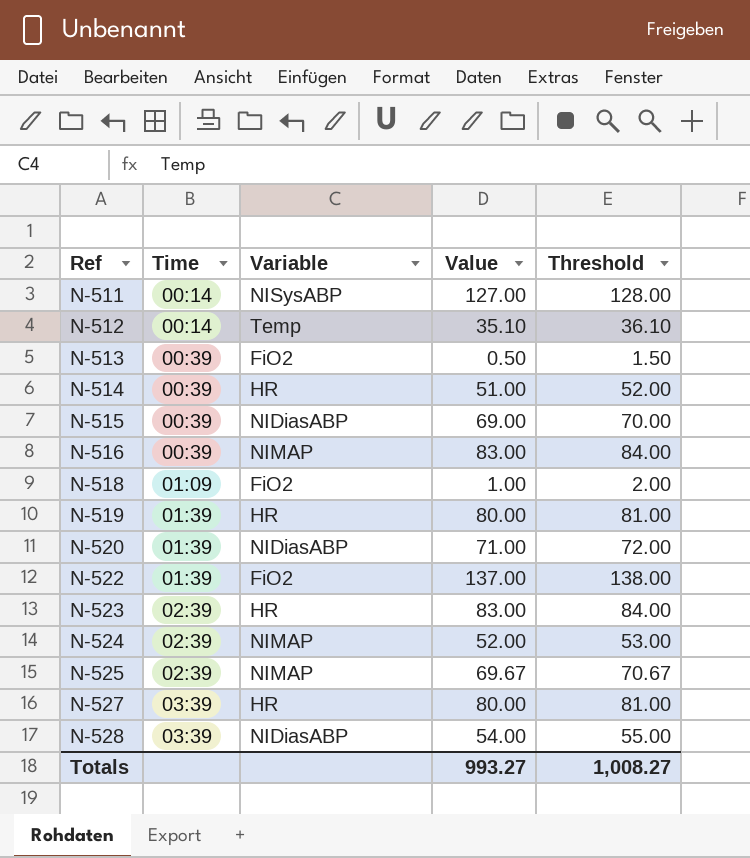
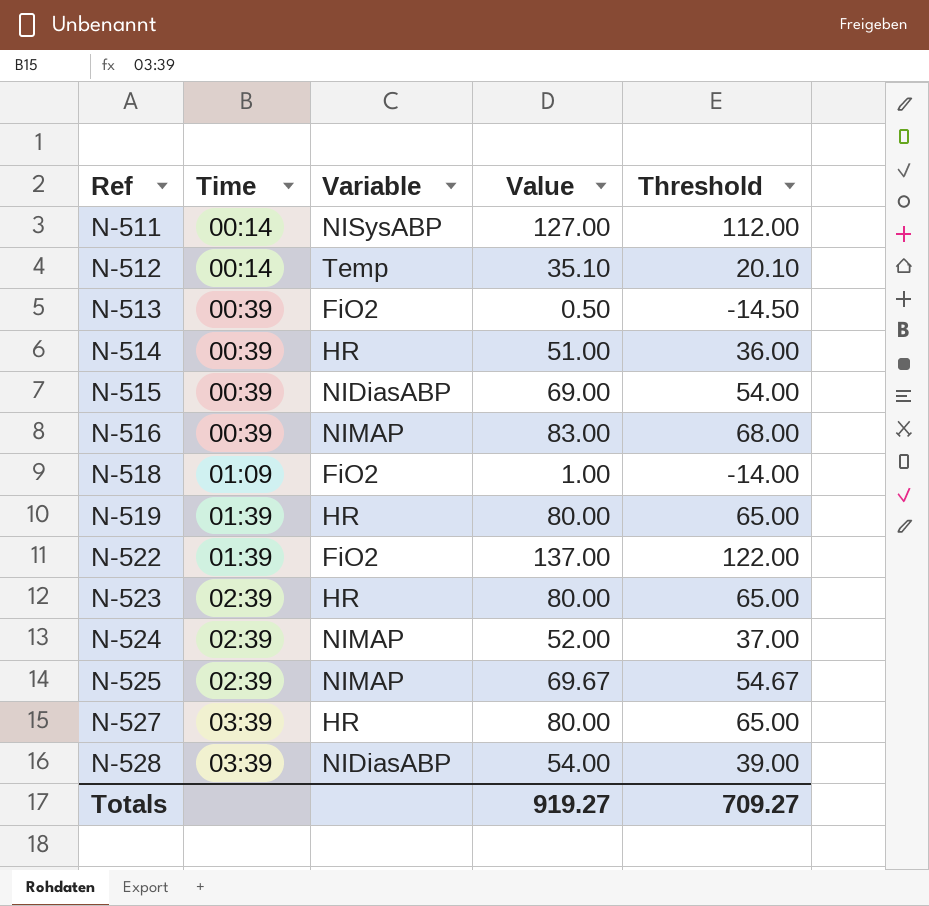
column Threshold | formula: [Value] + 1 -> [Value] - 15
row N-520: 01:39 | NIDiasABP | 71.00 | 72.00 -> none
N-523 | Value: 83.00 -> 80.00
Totals | Value: 993.27 -> 919.27
Totals | Threshold: 1,008.27 -> 709.27

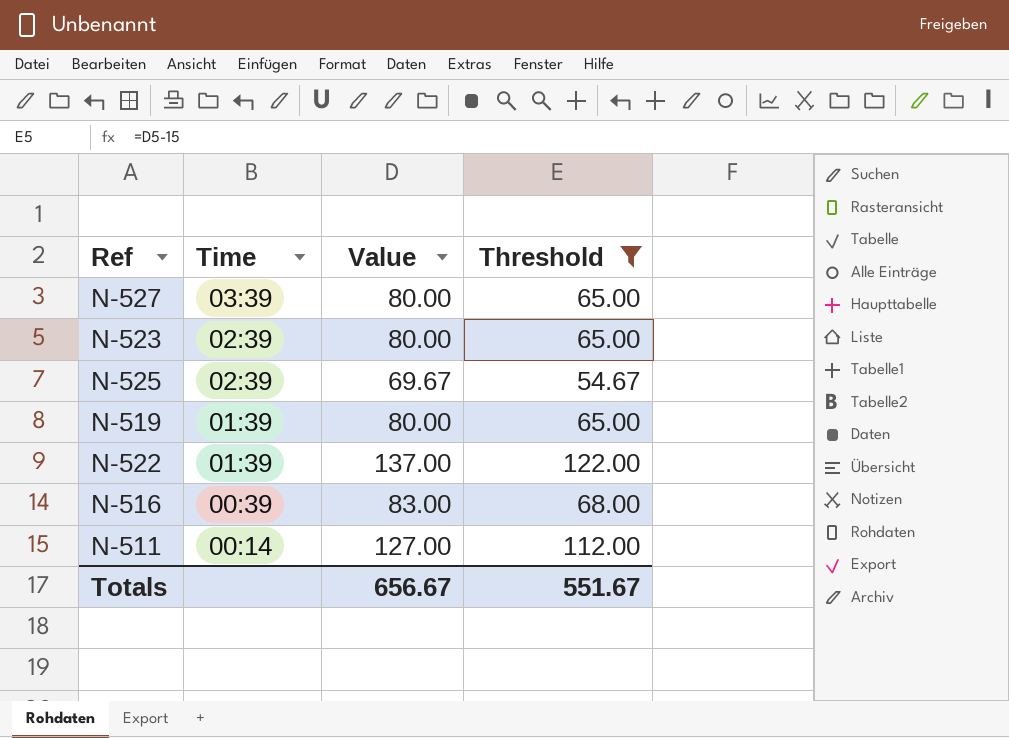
filter: none -> Threshold >= 54.67
row order: Ref ascending -> Time descending
column Variable | position: 3 -> none
Totals | Value: 919.27 -> 656.67
Totals | Threshold: 709.27 -> 551.67

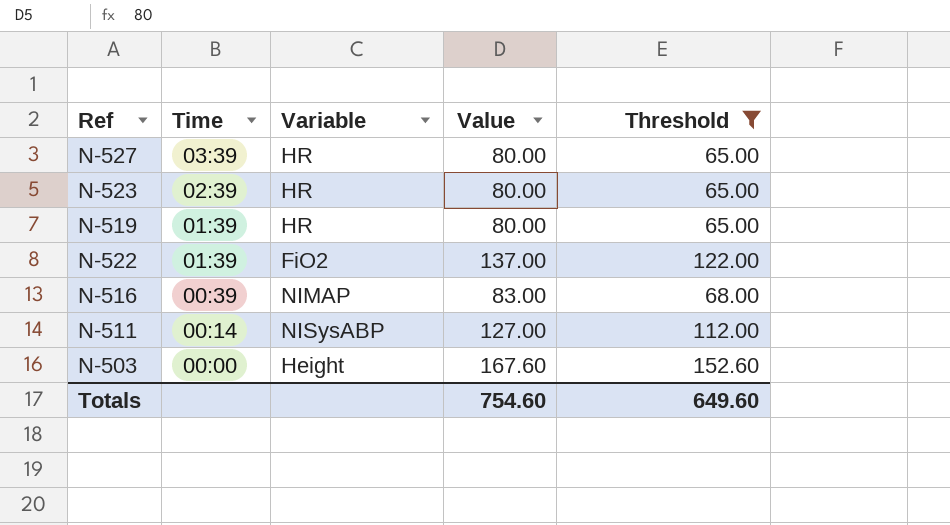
column Variable | position: none -> 3
row N-525: 02:39 | 69.67 | 54.67 -> none
row N-503: none -> 00:00 | Height | 167.60 | 152.60
Totals | Value: 656.67 -> 754.60
Totals | Threshold: 551.67 -> 649.60

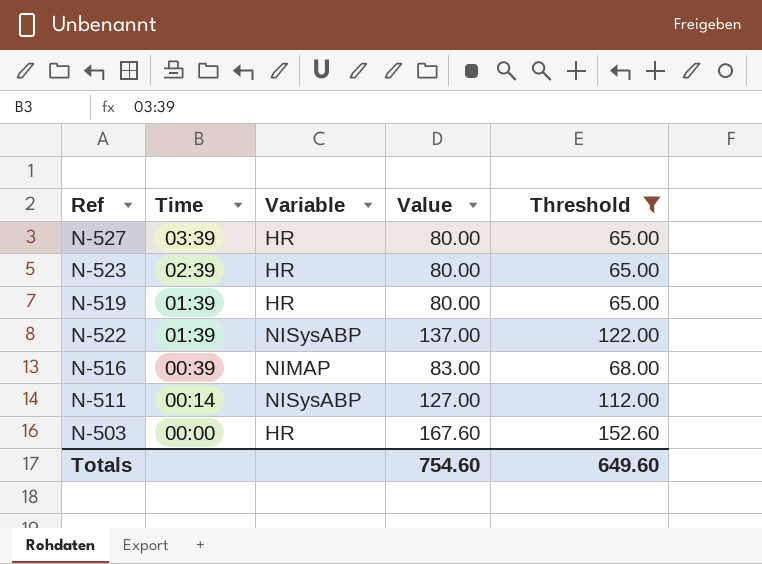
N-522 | Variable: FiO2 -> NISysABP
N-503 | Variable: Height -> HR

